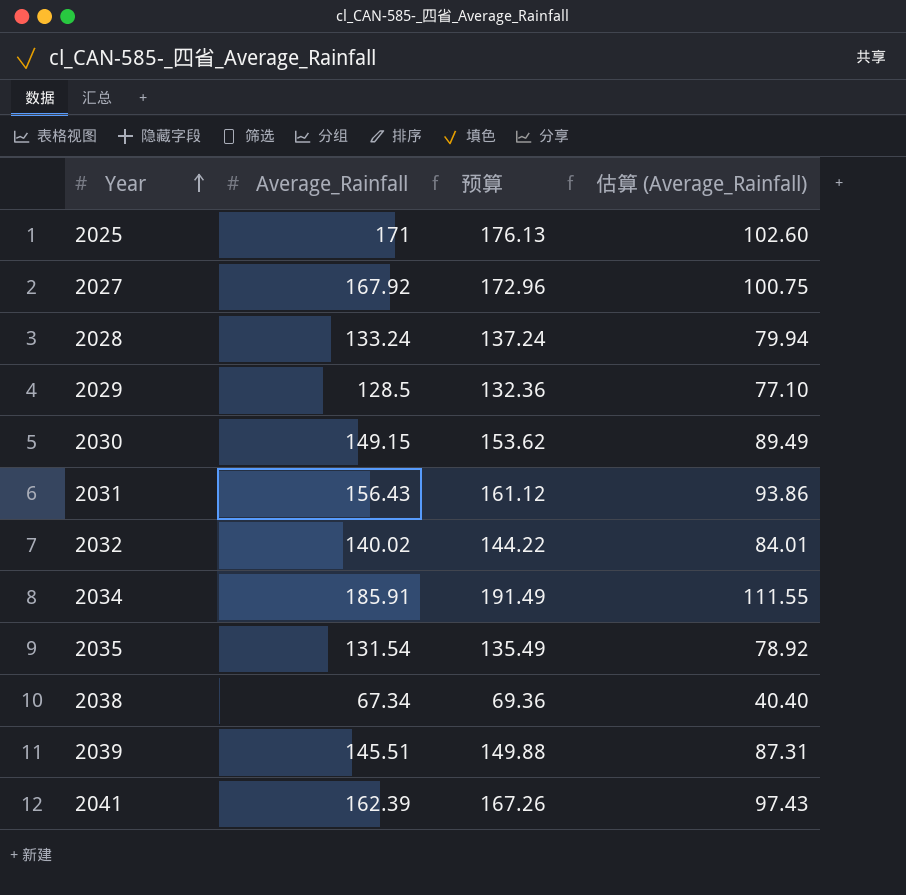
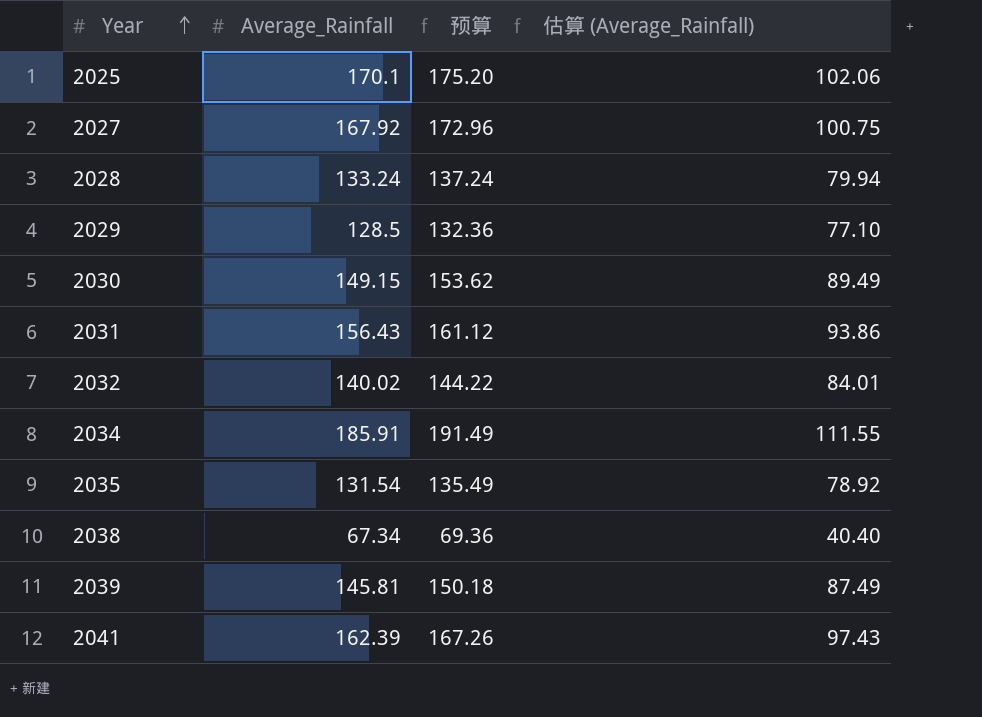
2025 | Average_Rainfall: 171 -> 170.1
2025 | 预算: 176.13 -> 175.20
2025 | 估算 (Average_Rainfall): 102.60 -> 102.06
2039 | Average_Rainfall: 145.51 -> 145.81
2039 | 预算: 149.88 -> 150.18
2039 | 估算 (Average_Rainfall): 87.31 -> 87.49

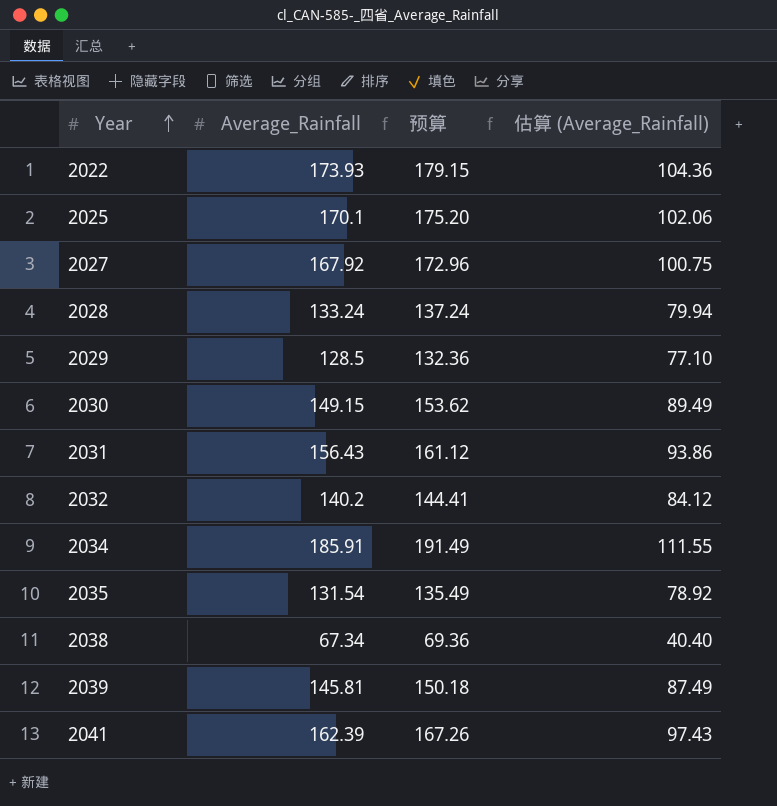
row 2022: none -> 173.93 | 179.15 | 104.36
2032 | Average_Rainfall: 140.02 -> 140.2
2032 | 预算: 144.22 -> 144.41
2032 | 估算 (Average_Rainfall): 84.01 -> 84.12

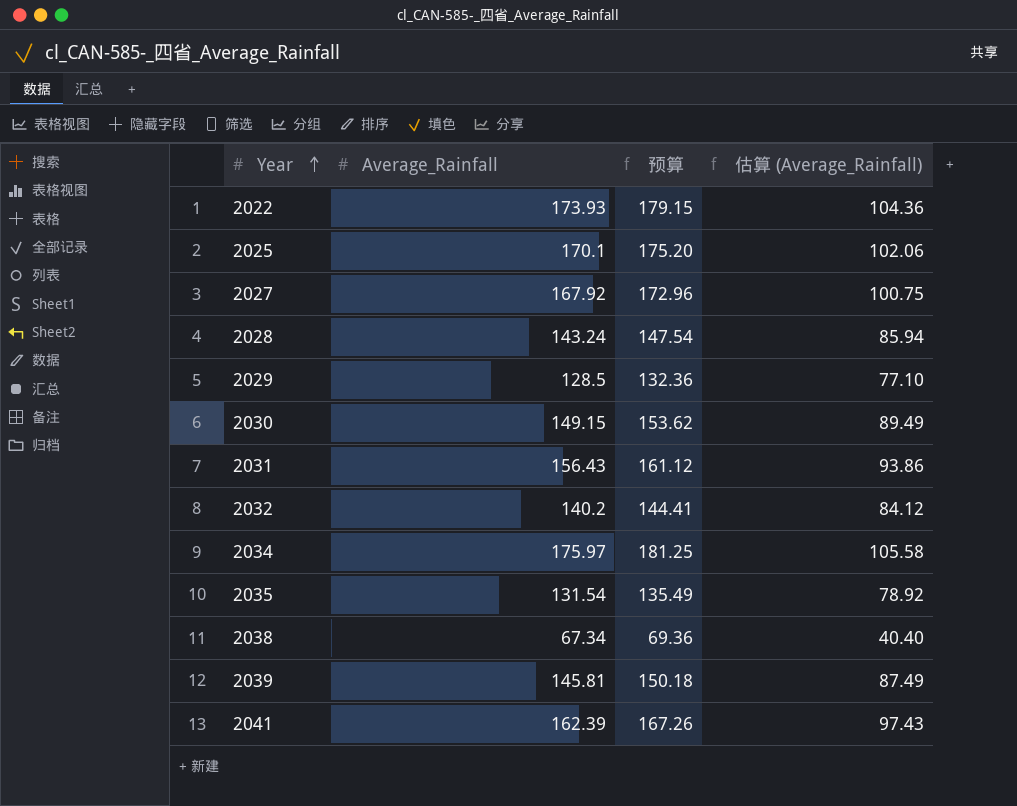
2028 | Average_Rainfall: 133.24 -> 143.24
2028 | 预算: 137.24 -> 147.54
2028 | 估算 (Average_Rainfall): 79.94 -> 85.94
2034 | Average_Rainfall: 185.91 -> 175.97
2034 | 预算: 191.49 -> 181.25
2034 | 估算 (Average_Rainfall): 111.55 -> 105.58

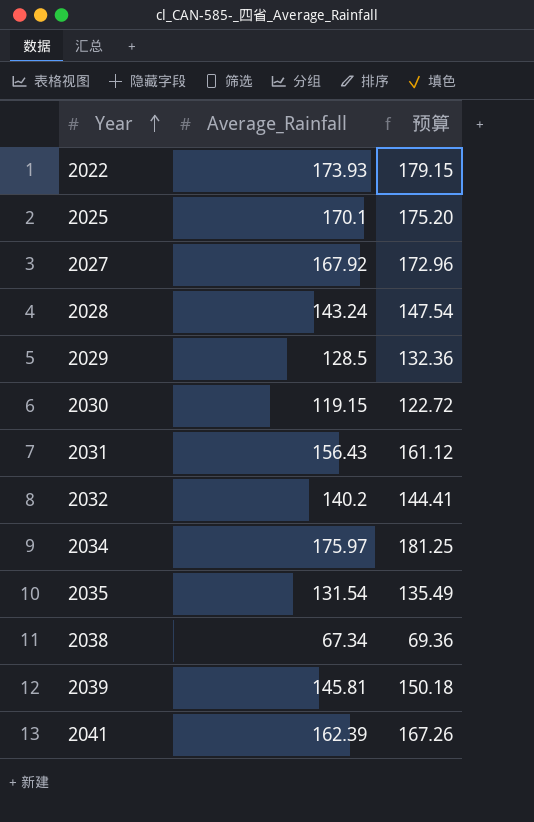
column 估算 (Average_Rainfall) | formula: [Average_Rainfall] * 0.6 -> none
2030 | Average_Rainfall: 149.15 -> 119.15
2030 | 预算: 153.62 -> 122.72

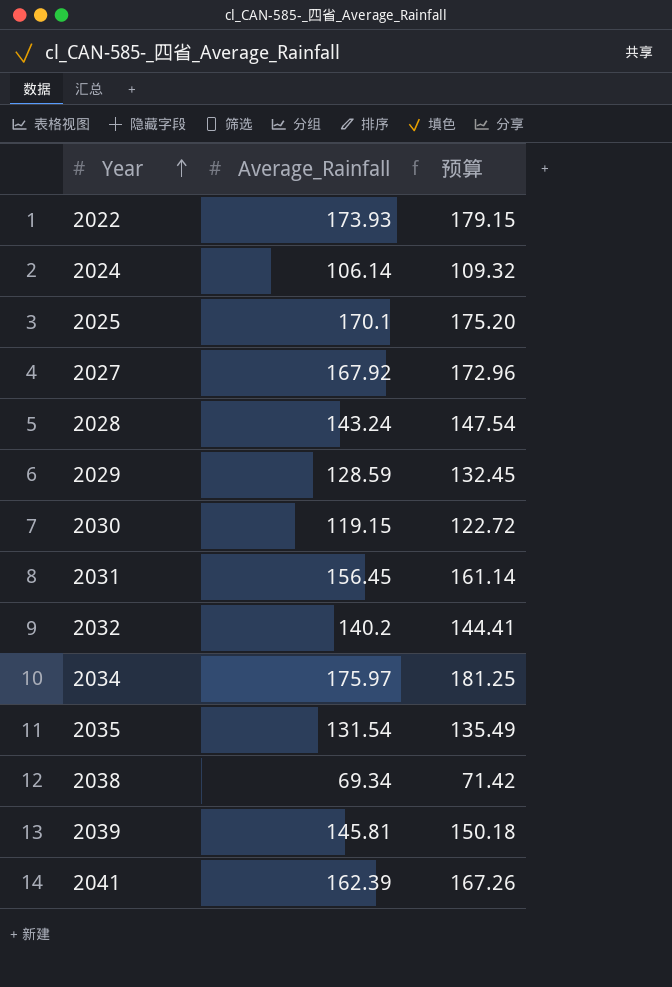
row 2024: none -> 106.14 | 109.32
2029 | Average_Rainfall: 128.5 -> 128.59
2029 | 预算: 132.36 -> 132.45
2031 | Average_Rainfall: 156.43 -> 156.45
2031 | 预算: 161.12 -> 161.14
2038 | Average_Rainfall: 67.34 -> 69.34
2038 | 预算: 69.36 -> 71.42

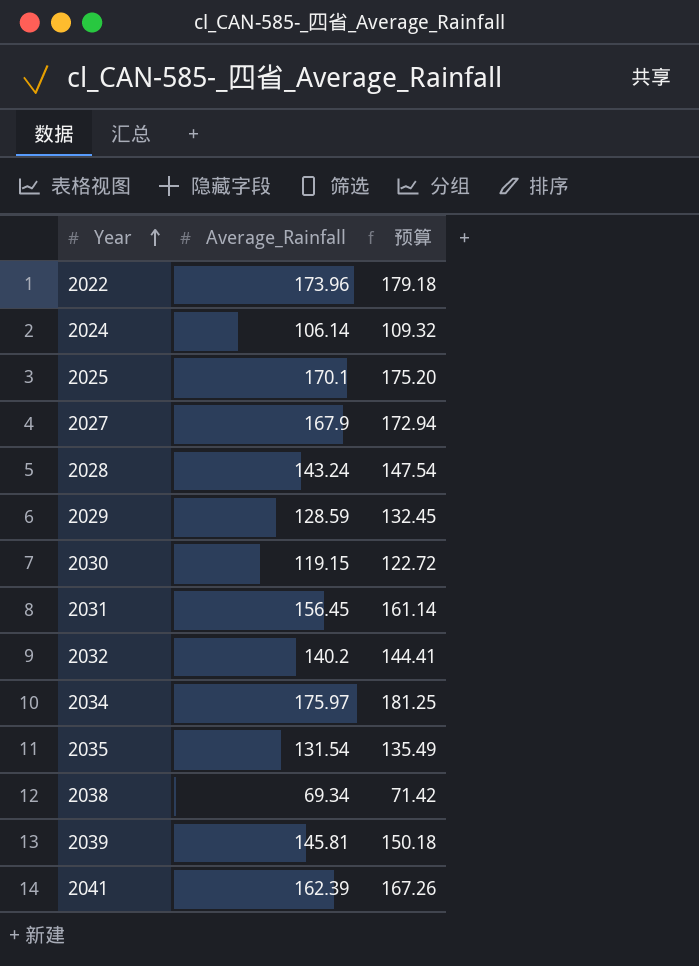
2022 | Average_Rainfall: 173.93 -> 173.96
2022 | 预算: 179.15 -> 179.18
2027 | Average_Rainfall: 167.92 -> 167.9
2027 | 预算: 172.96 -> 172.94

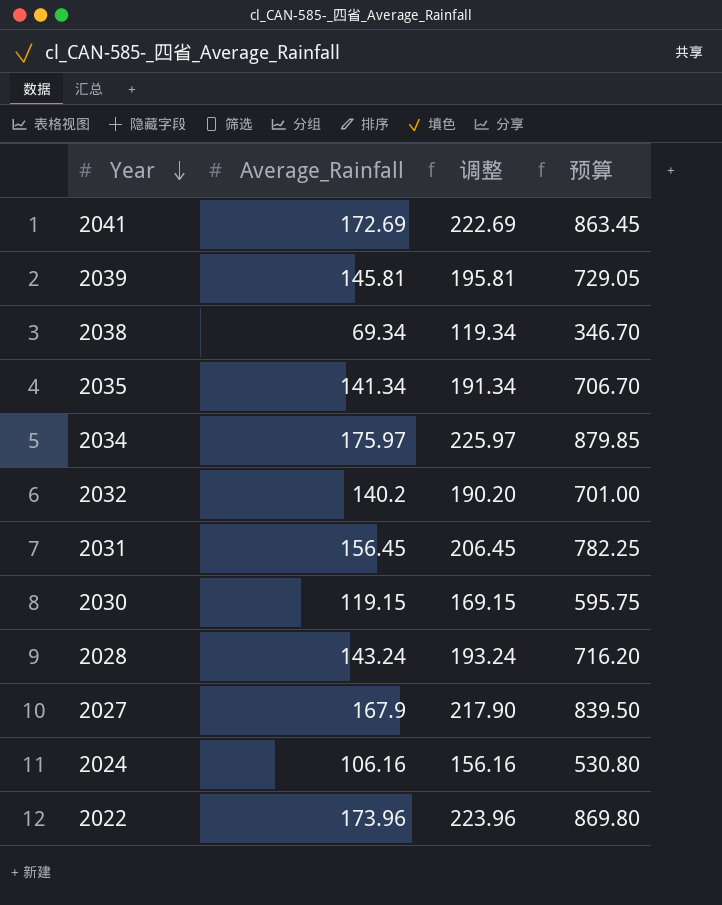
row order: Year ascending -> Year descending
column 调整 | formula: none -> [Average_Rainfall] + 50
column 预算 | formula: [Average_Rainfall] * 1.03 -> [Average_Rainfall] * 5
row 2025: 170.1 | 175.20 -> none
row 2029: 128.59 | 132.45 -> none
2041 | Average_Rainfall: 162.39 -> 172.69
2035 | Average_Rainfall: 131.54 -> 141.34
2024 | Average_Rainfall: 106.14 -> 106.16

